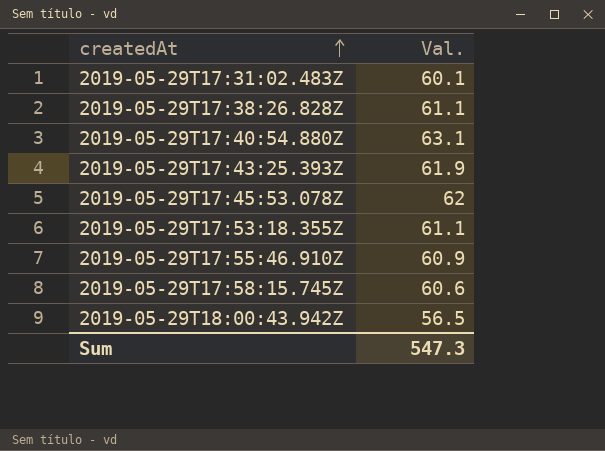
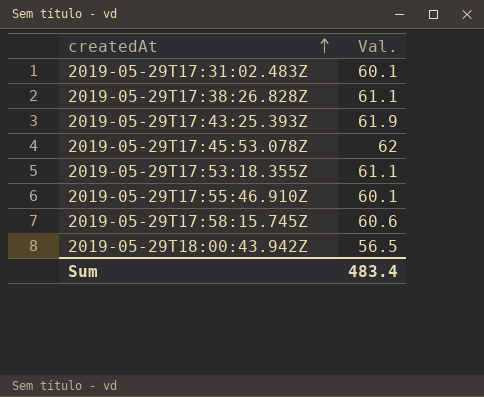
row 2019-05-29T17:40:54.880Z: 63.1 -> none
2019-05-29T17:55:46.910Z | Val.: 60.9 -> 60.1
Sum | Val.: 547.3 -> 483.4

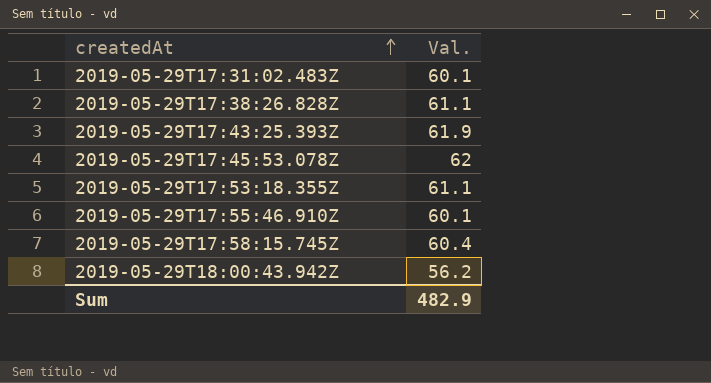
2019-05-29T17:58:15.745Z | Val.: 60.6 -> 60.4
2019-05-29T18:00:43.942Z | Val.: 56.5 -> 56.2
Sum | Val.: 483.4 -> 482.9

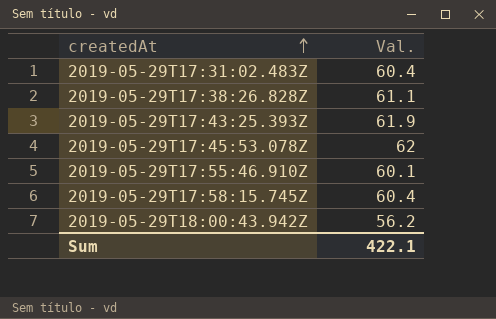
row 2019-05-29T17:53:18.355Z: 61.1 -> none
2019-05-29T17:31:02.483Z | Val.: 60.1 -> 60.4
Sum | Val.: 482.9 -> 422.1

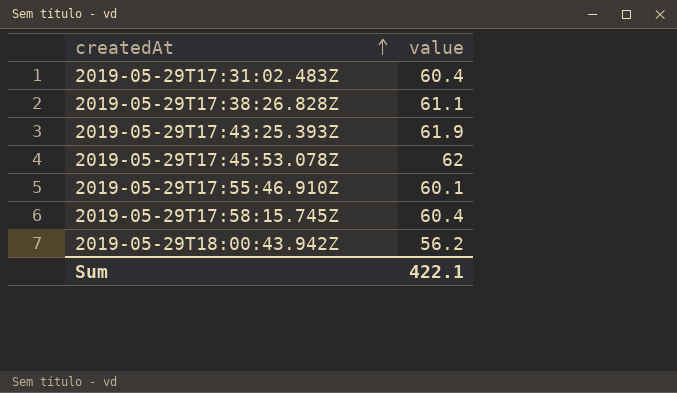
column name: Val. -> value

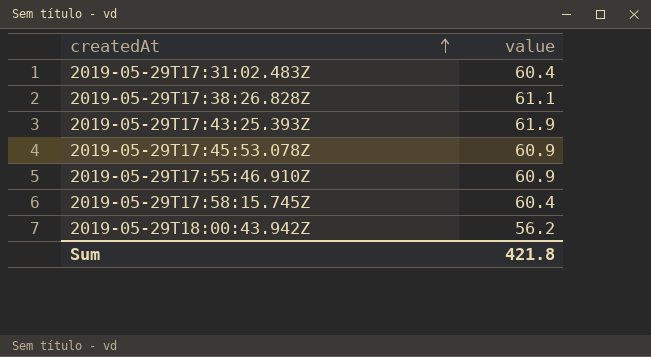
2019-05-29T17:45:53.078Z | value: 62 -> 60.9
2019-05-29T17:55:46.910Z | value: 60.1 -> 60.9
Sum | value: 422.1 -> 421.8

